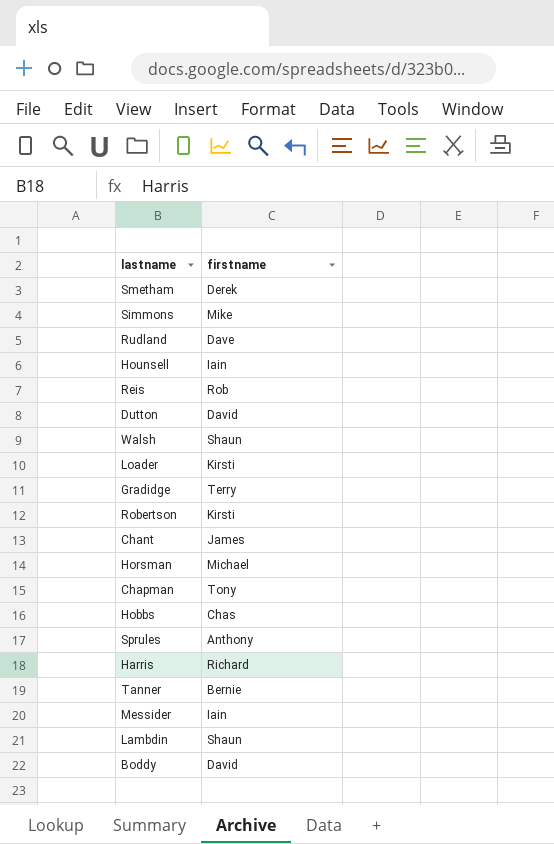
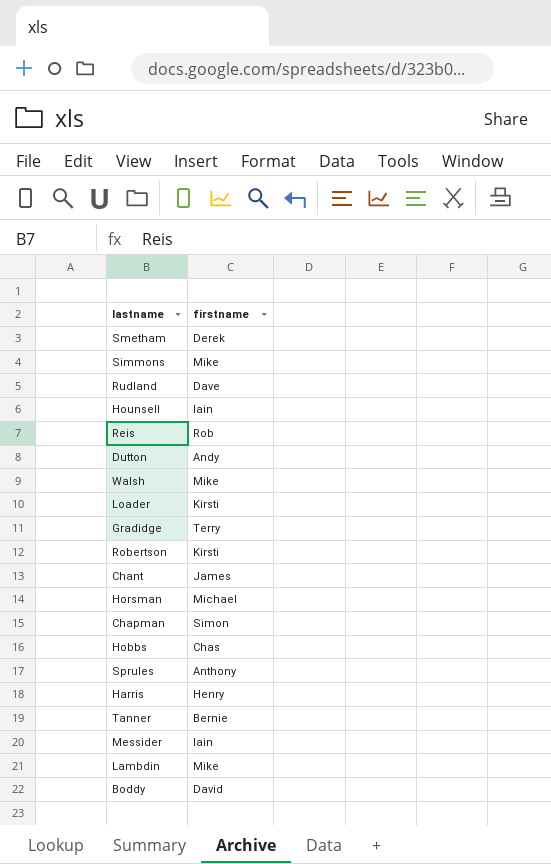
Dutton | firstname: David -> Andy
Walsh | firstname: Shaun -> Mike
Chapman | firstname: Tony -> Simon
Harris | firstname: Richard -> Henry
Lambdin | firstname: Shaun -> Mike

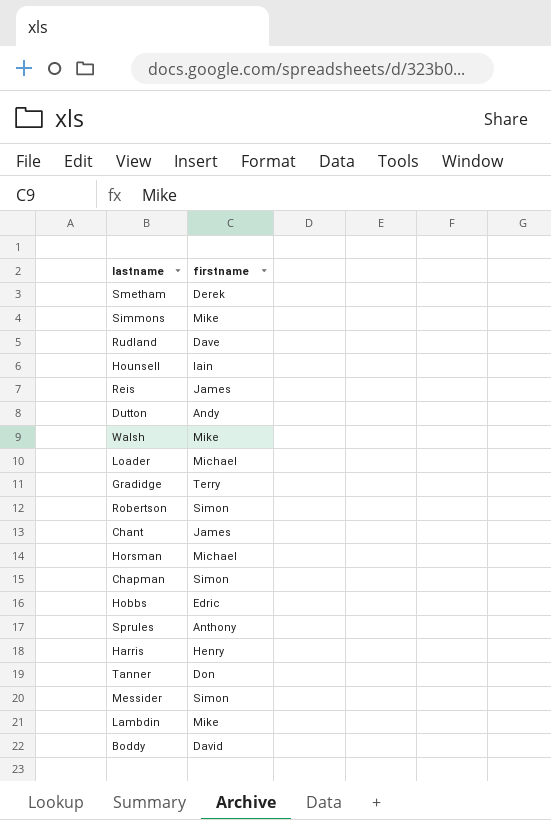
Reis | firstname: Rob -> James
Loader | firstname: Kirsti -> Michael
Robertson | firstname: Kirsti -> Simon
Hobbs | firstname: Chas -> Edric
Tanner | firstname: Bernie -> Don
Messider | firstname: Iain -> Simon

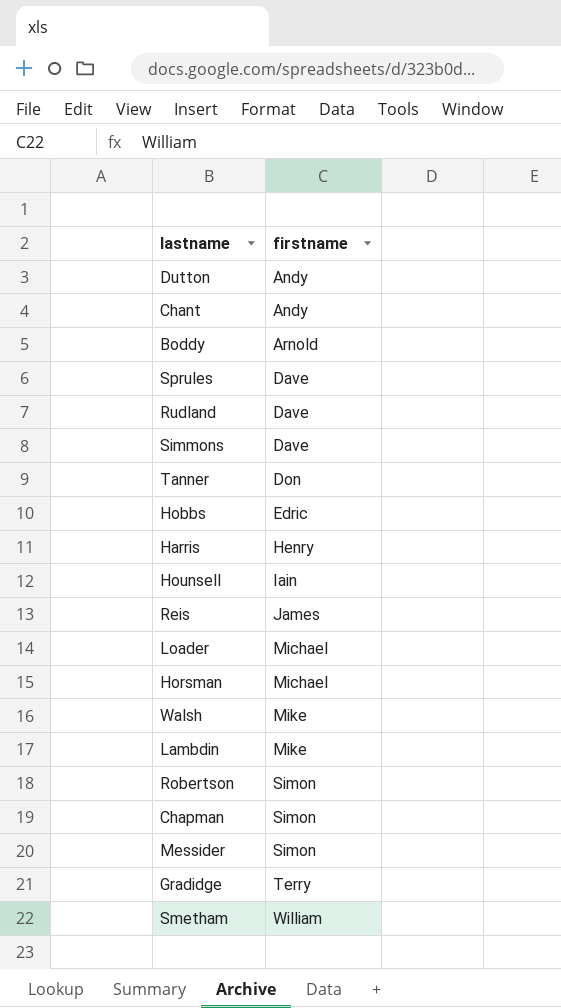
row order: none -> firstname ascending
Chant | firstname: James -> Andy
Boddy | firstname: David -> Arnold
Sprules | firstname: Anthony -> Dave
Simmons | firstname: Mike -> Dave
Smetham | firstname: Derek -> William

